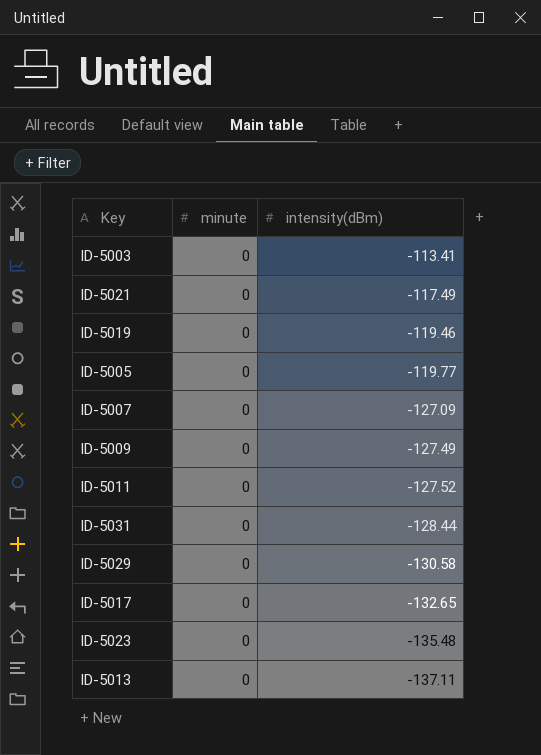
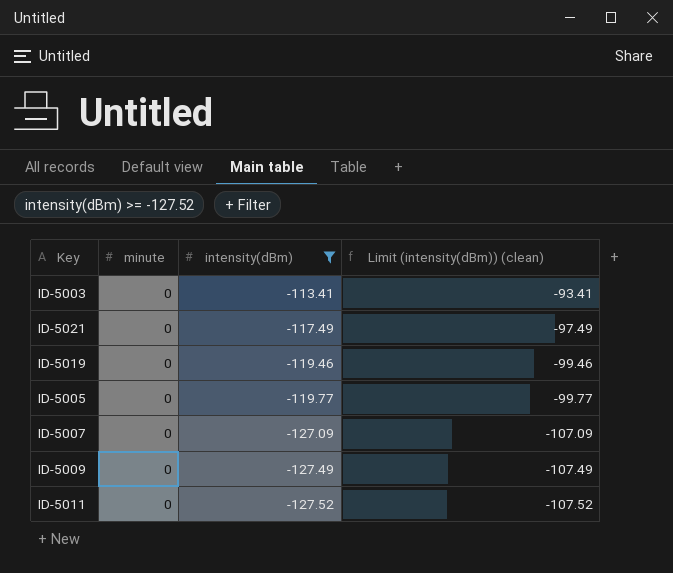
filter: none -> intensity(dBm) >= -127.52
column Limit (intensity(dBm)) (clean) | formula: none -> [intensity(dBm)] + 20

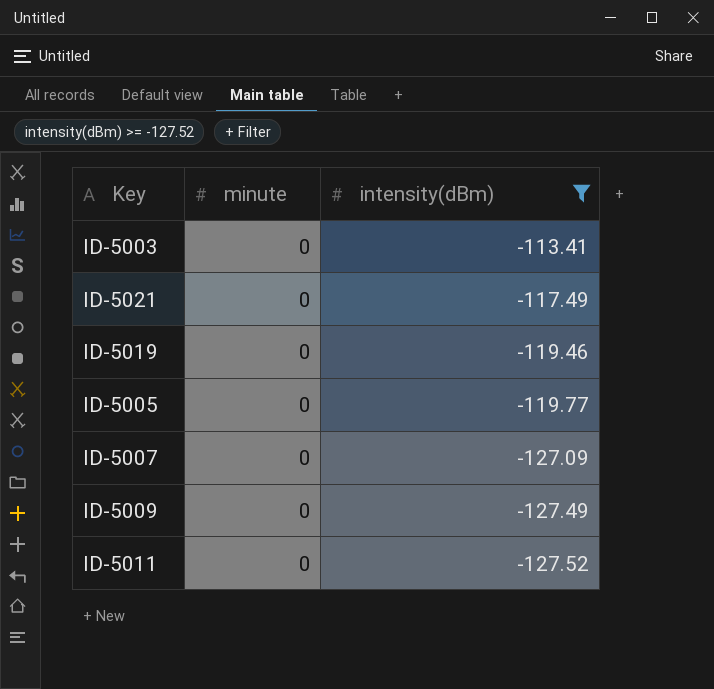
column Limit (intensity(dBm)) (clean) | formula: [intensity(dBm)] + 20 -> none

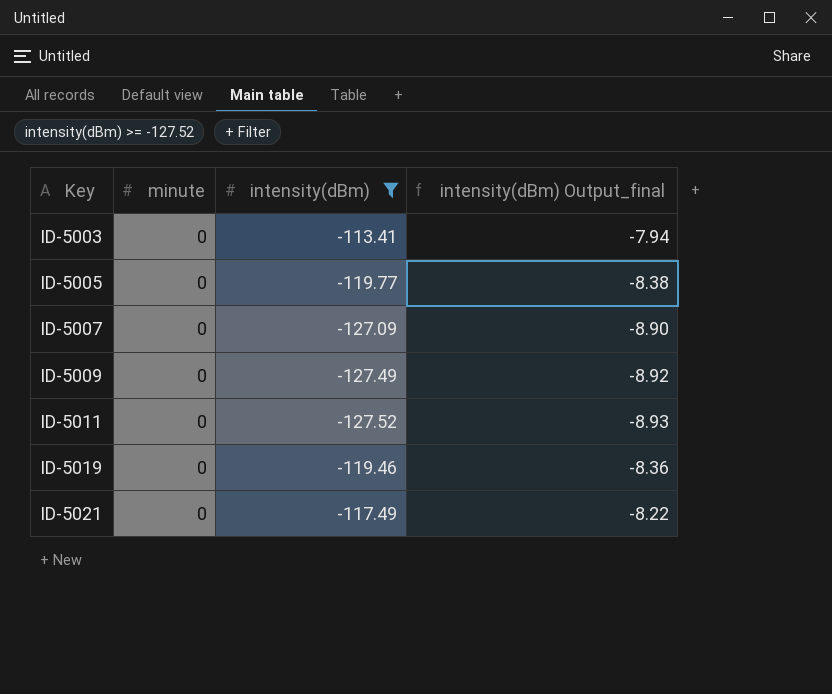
row order: intensity(dBm) descending -> Key ascending
column intensity(dBm) Output_final | formula: none -> [intensity(dBm)] * 0.07

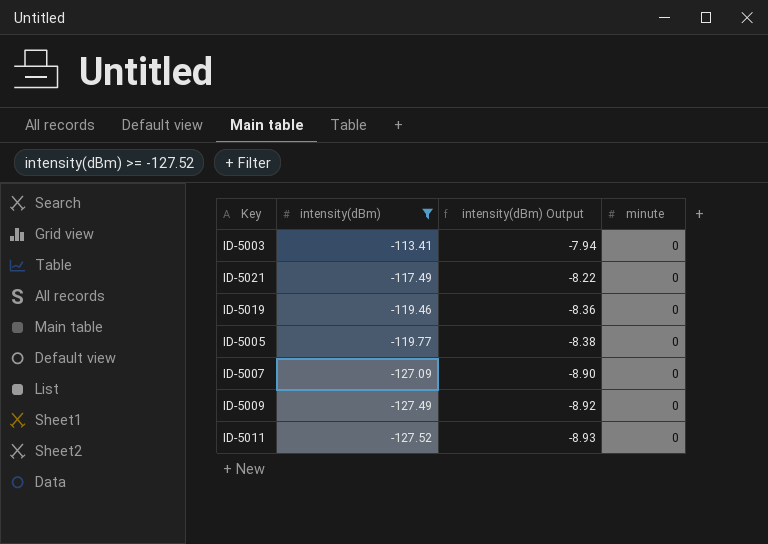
row order: Key ascending -> intensity(dBm) descending
column name: intensity(dBm) Output_final -> intensity(dBm) Output
column minute | position: 2 -> 4

